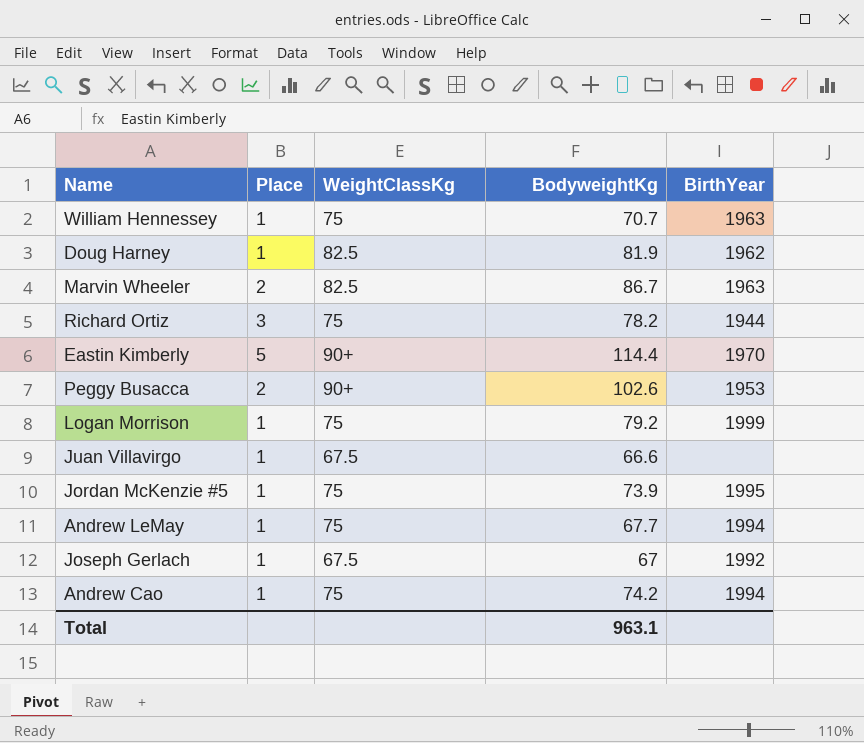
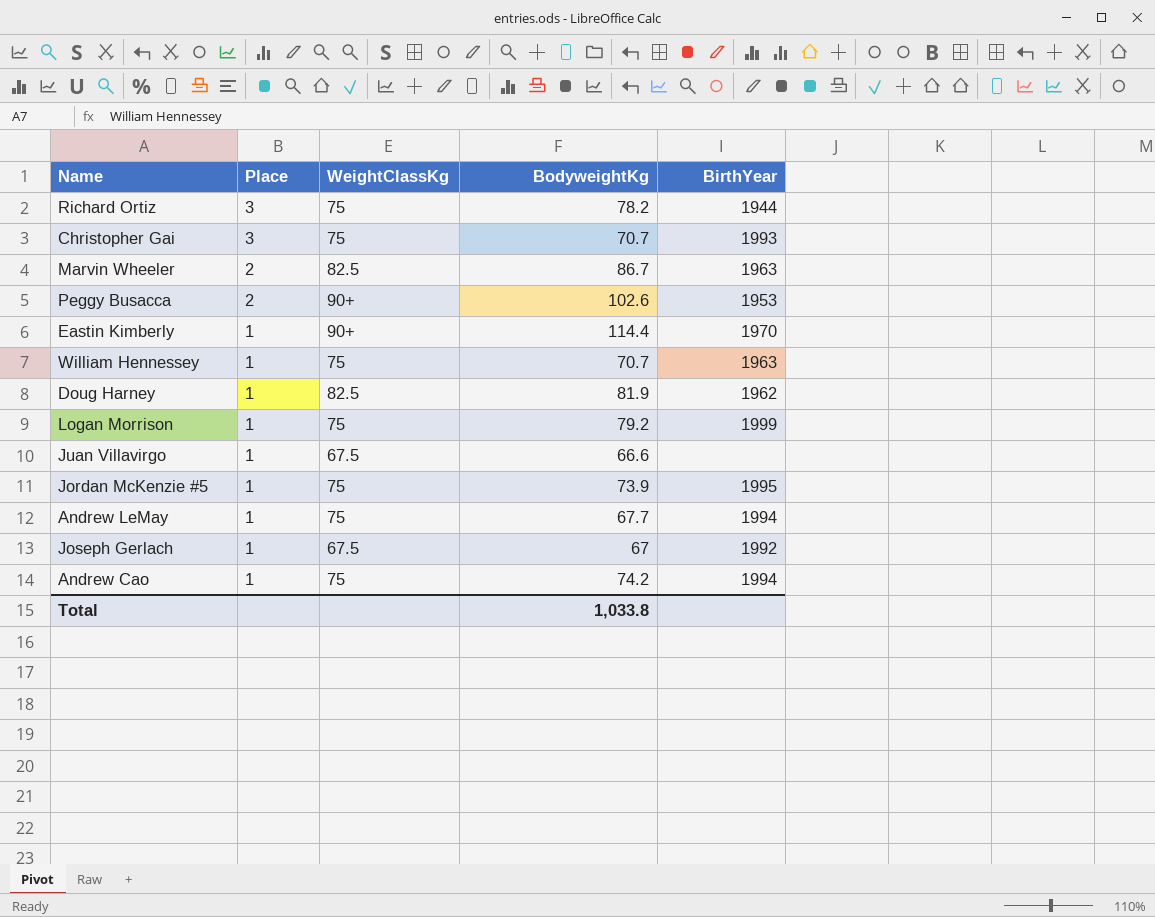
row order: none -> Place descending
row Christopher Gai: none -> 3 | 75 | 70.7 | 1993
Eastin Kimberly | Place: 5 -> 1
Total | BodyweightKg: 963.1 -> 1,033.8

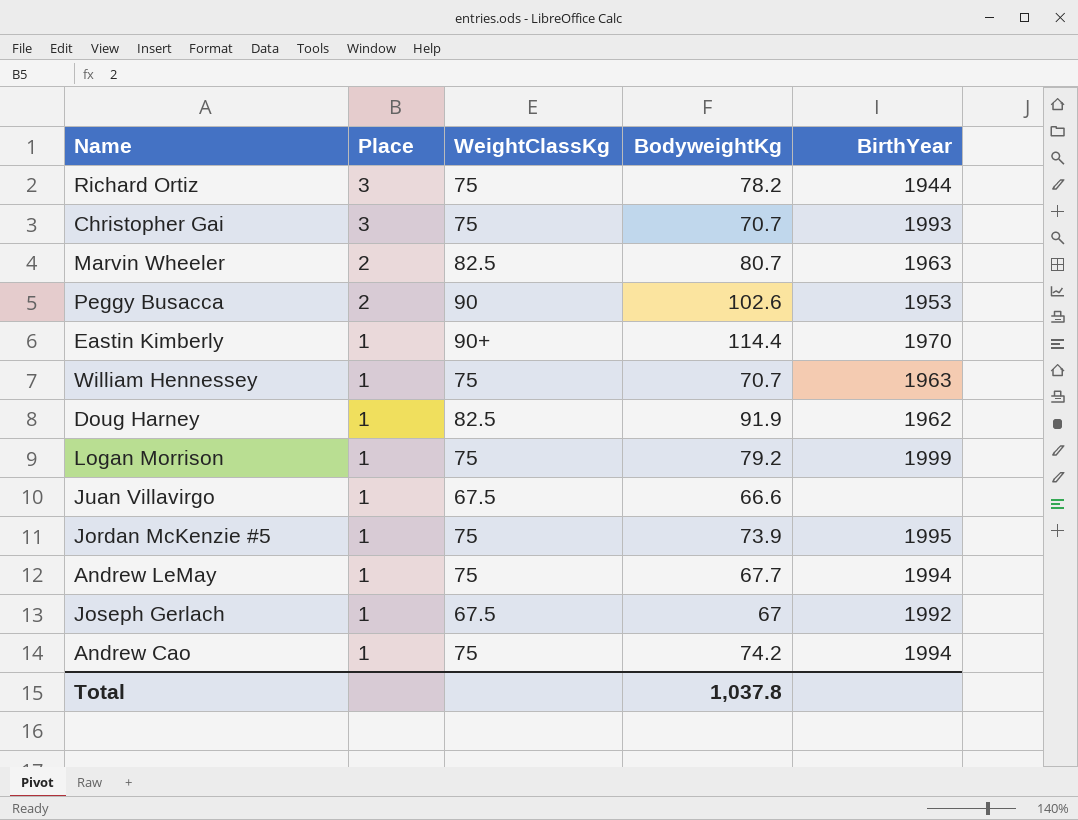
Marvin Wheeler | BodyweightKg: 86.7 -> 80.7
Peggy Busacca | WeightClassKg: 90+ -> 90
Doug Harney | BodyweightKg: 81.9 -> 91.9
Total | BodyweightKg: 1,033.8 -> 1,037.8

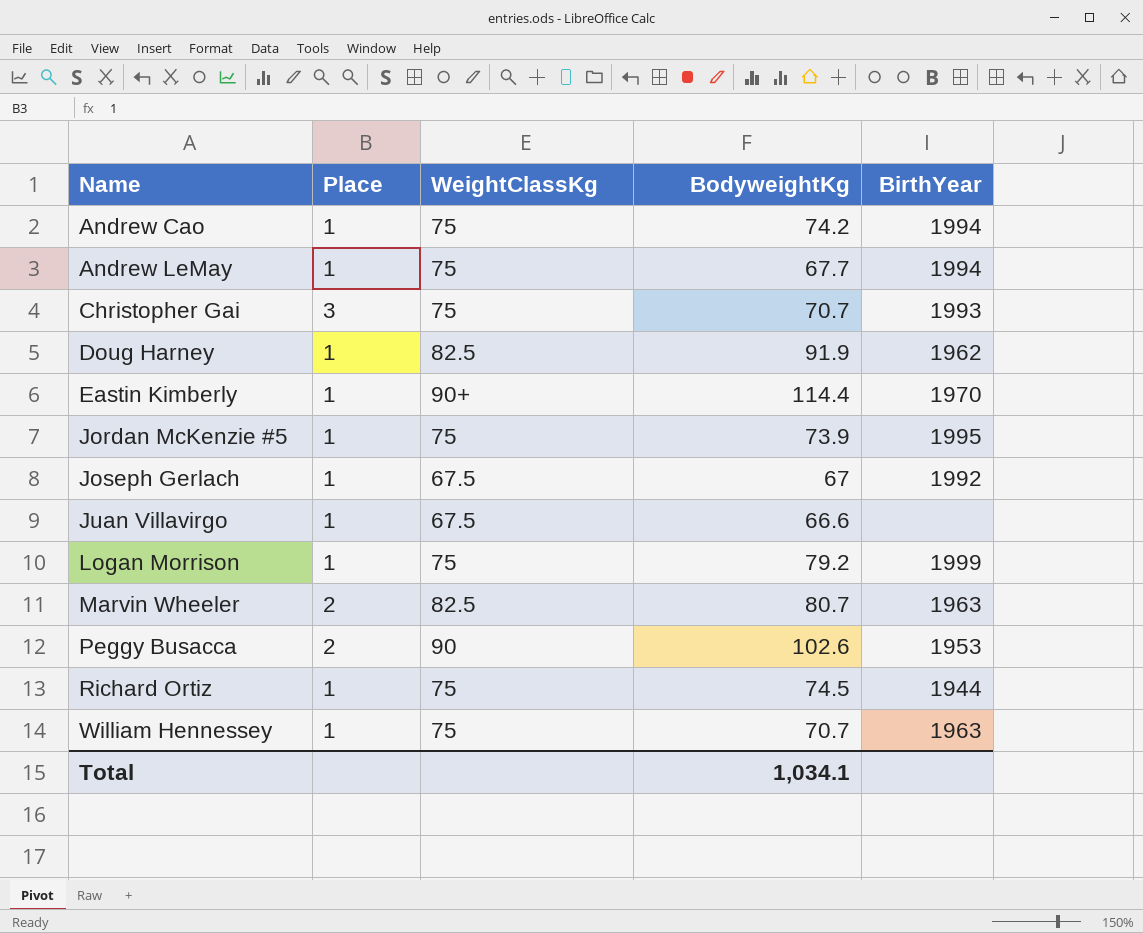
row order: Place descending -> Name ascending
Richard Ortiz | Place: 3 -> 1
Richard Ortiz | BodyweightKg: 78.2 -> 74.5
Total | BodyweightKg: 1,037.8 -> 1,034.1

